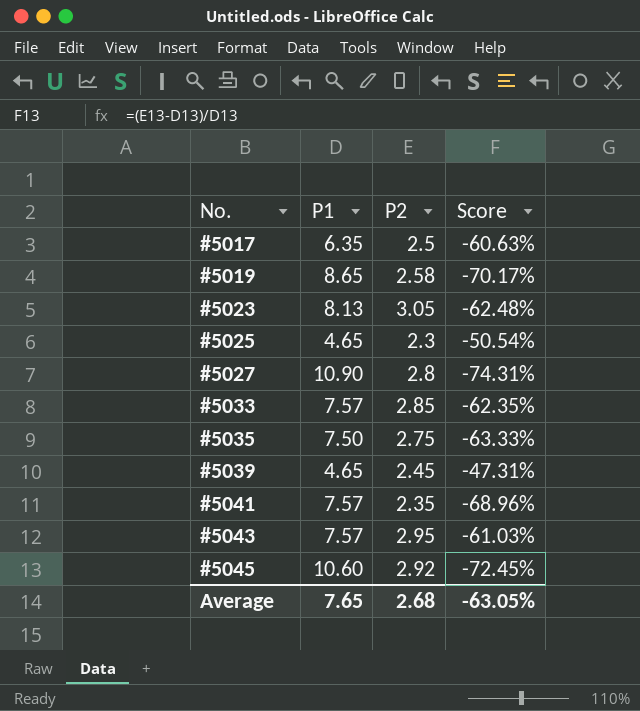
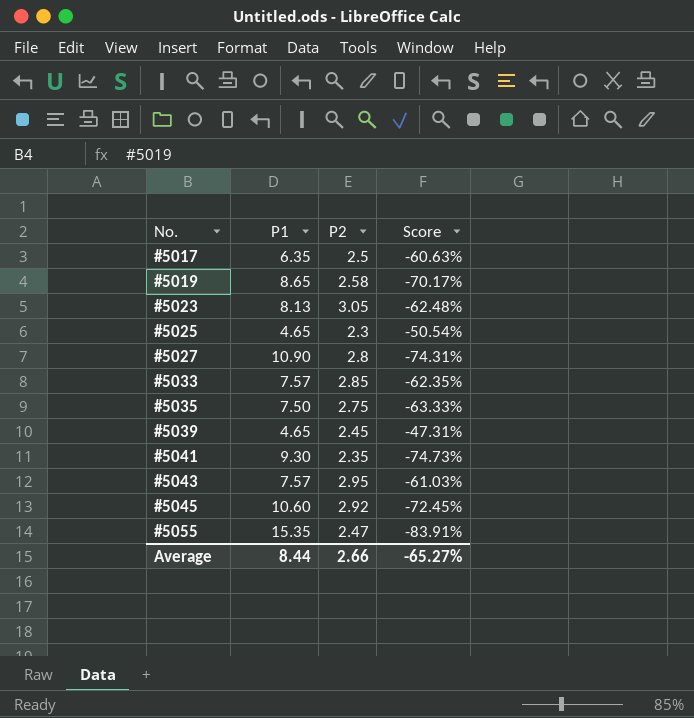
#5041 | P1: 7.57 -> 9.30
#5041 | Score: -68.96% -> -74.73%
row #5055: none -> 15.35 | 2.47 | -83.91%
Average | P1: 7.65 -> 8.44
Average | P2: 2.68 -> 2.66
Average | Score: -63.05% -> -65.27%

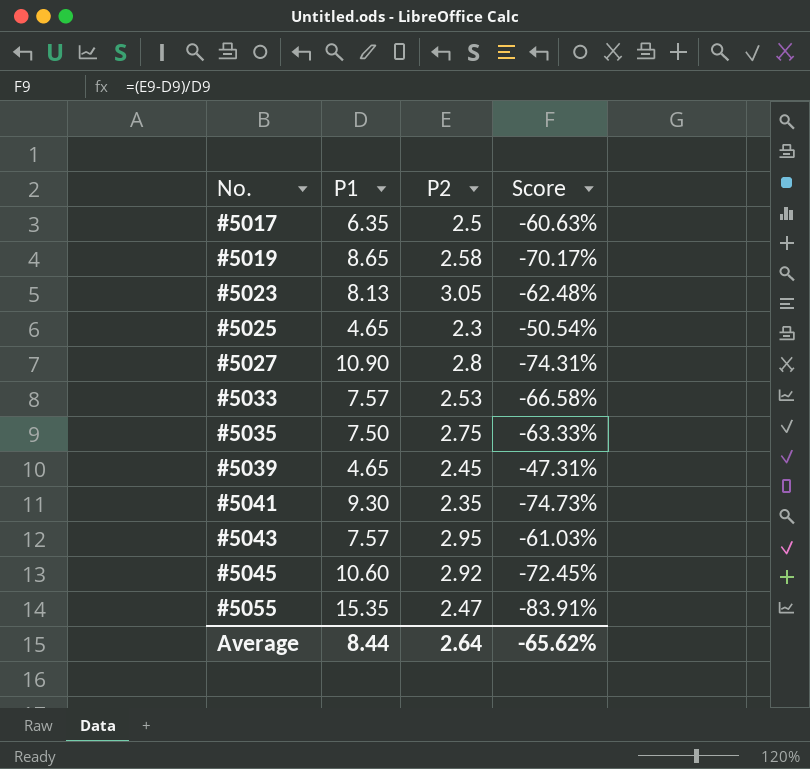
#5033 | P2: 2.85 -> 2.53
#5033 | Score: -62.35% -> -66.58%
Average | P2: 2.66 -> 2.64
Average | Score: -65.27% -> -65.62%

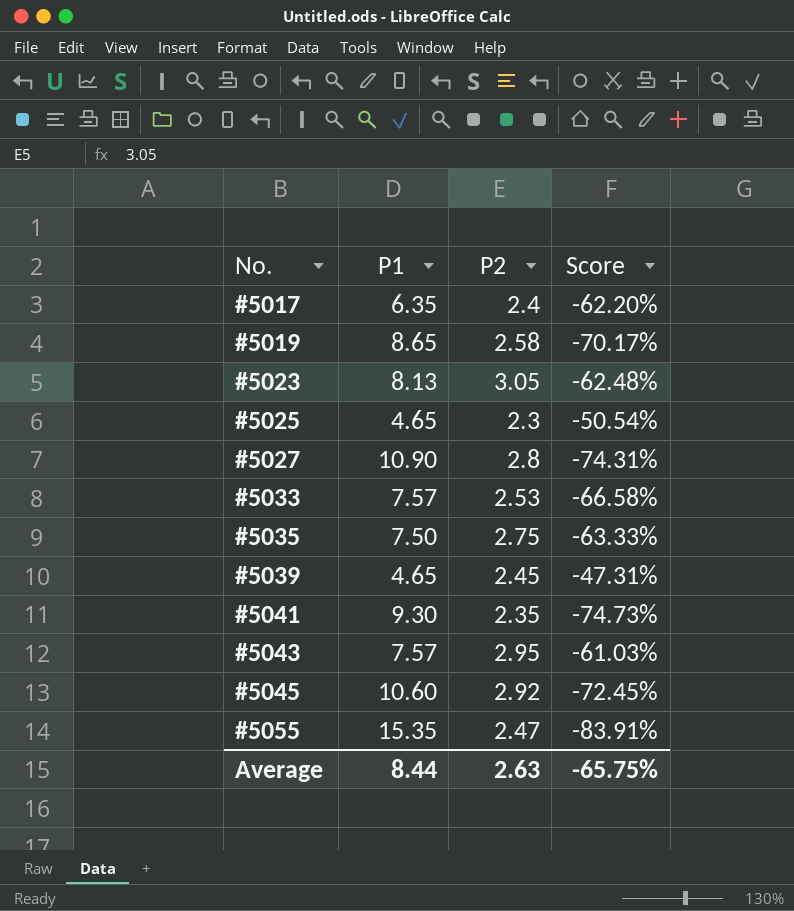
#5017 | P2: 2.5 -> 2.4
#5017 | Score: -60.63% -> -62.20%
Average | P2: 2.64 -> 2.63
Average | Score: -65.62% -> -65.75%

